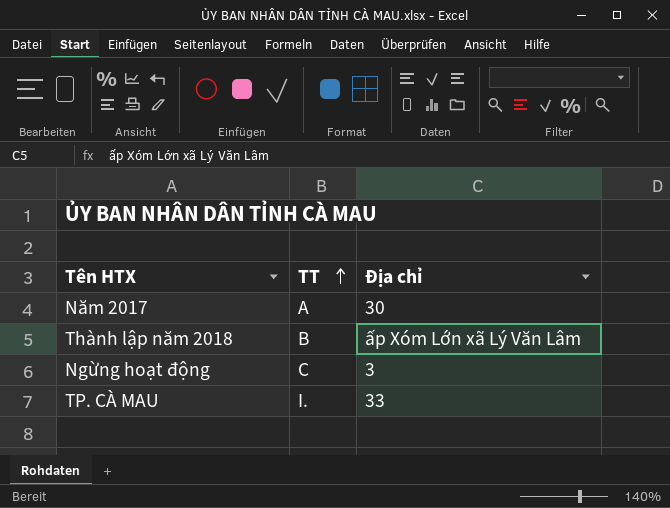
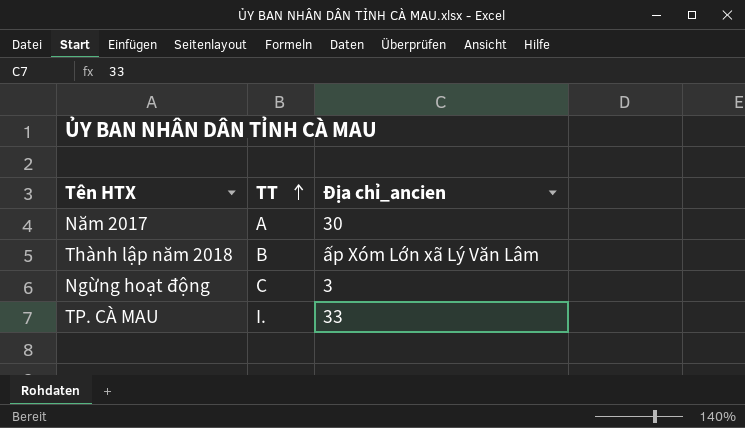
column name: Địa chỉ -> Địa chỉ_ancien

